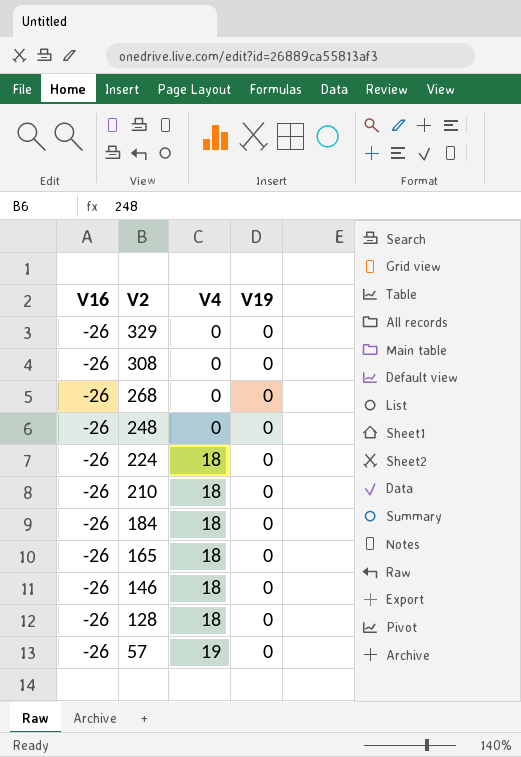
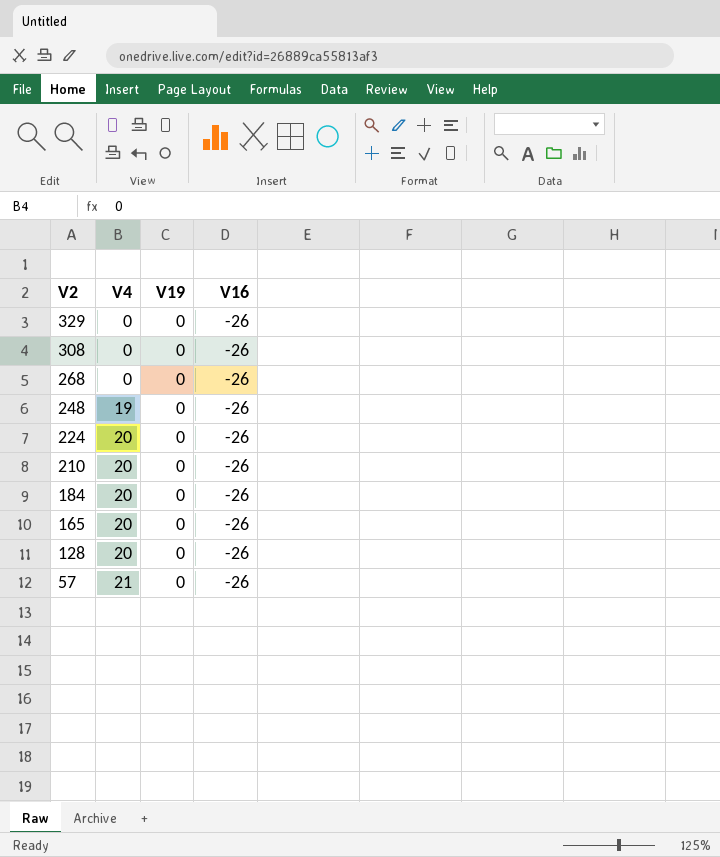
column V16 | position: 1 -> 4
row 146: -26 | 18 | 0 -> none
248 | V4: 0 -> 19
224 | V4: 18 -> 20
210 | V4: 18 -> 20
184 | V4: 18 -> 20
165 | V4: 18 -> 20
128 | V4: 18 -> 20
57 | V4: 19 -> 21

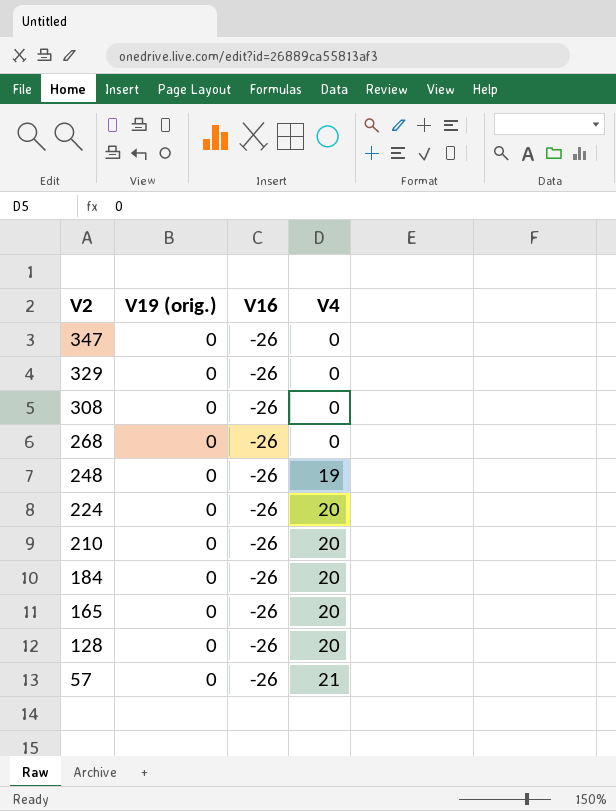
column name: V19 -> V19 (orig.)
column V4 | position: 2 -> 4
row 347: none -> 0 | -26 | 0

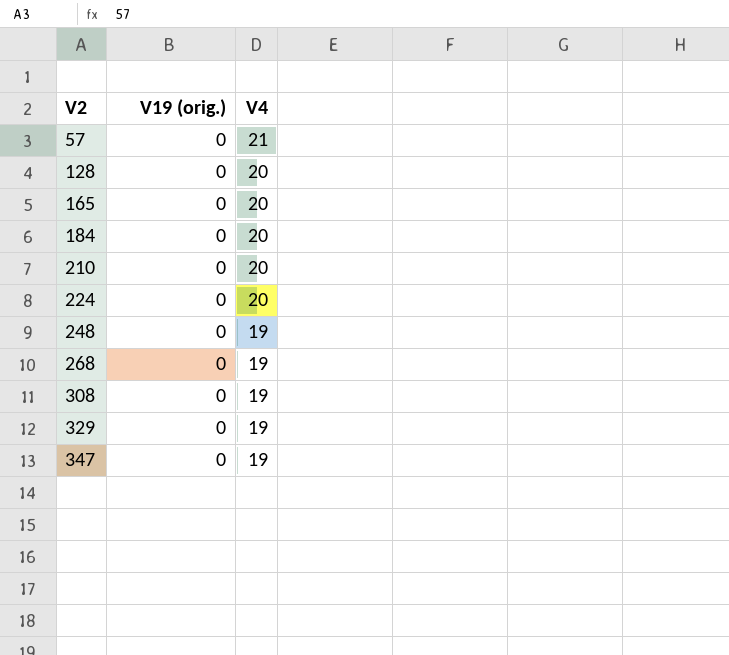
row order: V2 descending -> V2 ascending
column V16 | position: 3 -> none
268 | V4: 0 -> 19
308 | V4: 0 -> 19
329 | V4: 0 -> 19
347 | V4: 0 -> 19

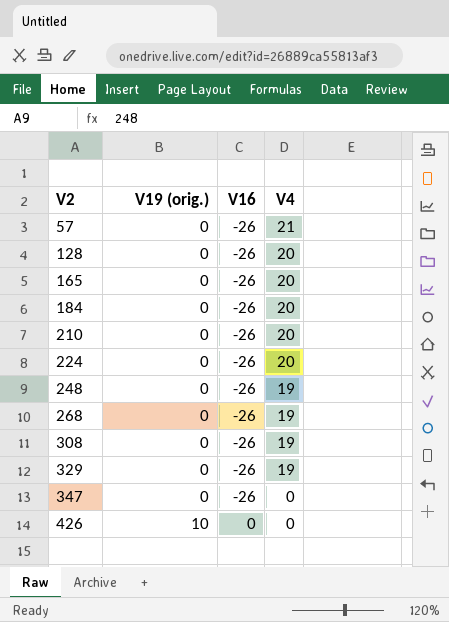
column V16 | position: none -> 3
347 | V4: 19 -> 0
row 426: none -> 10 | 0 | 0

